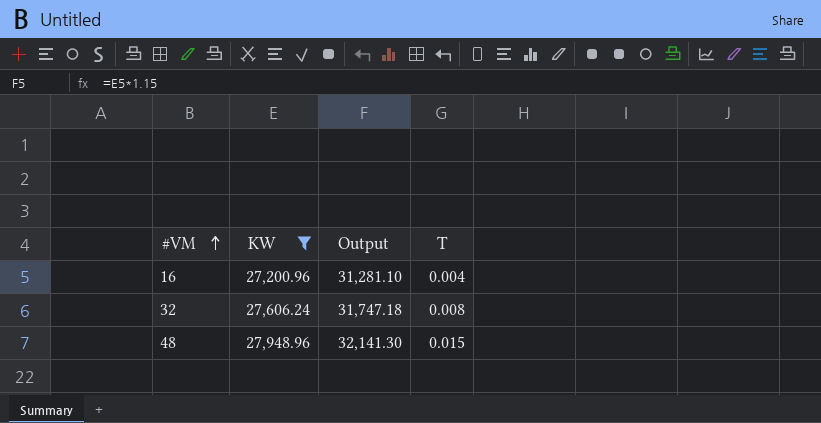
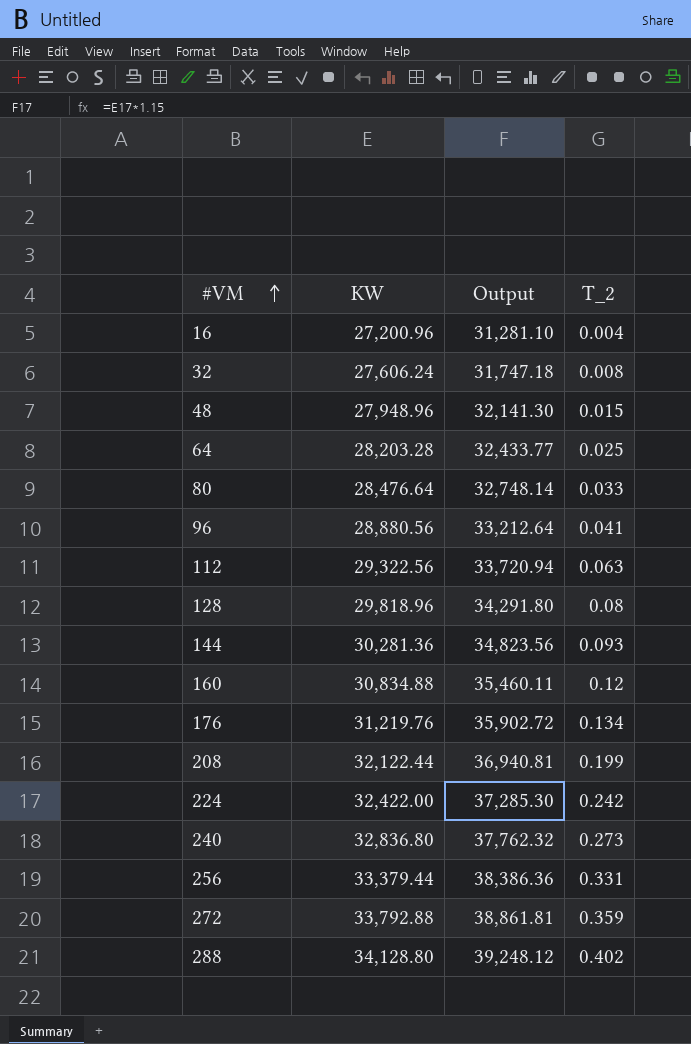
filter: KW <= 27,948.96 -> none
column name: T -> T_2

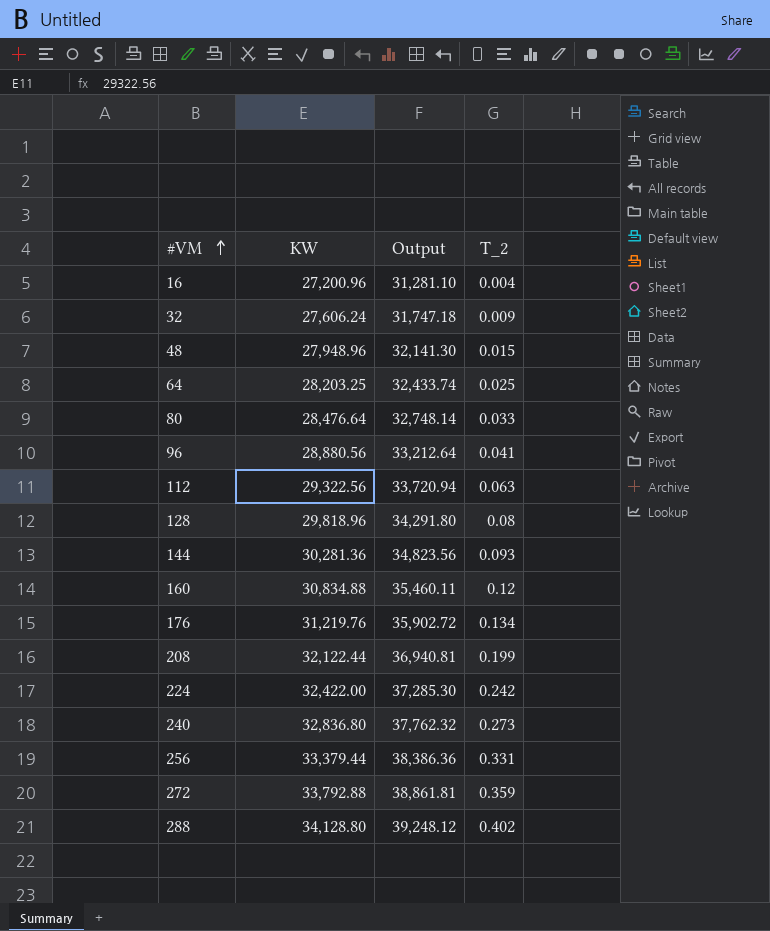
32 | T_2: 0.008 -> 0.009
64 | KW: 28,203.28 -> 28,203.25
64 | Output: 32,433.77 -> 32,433.74

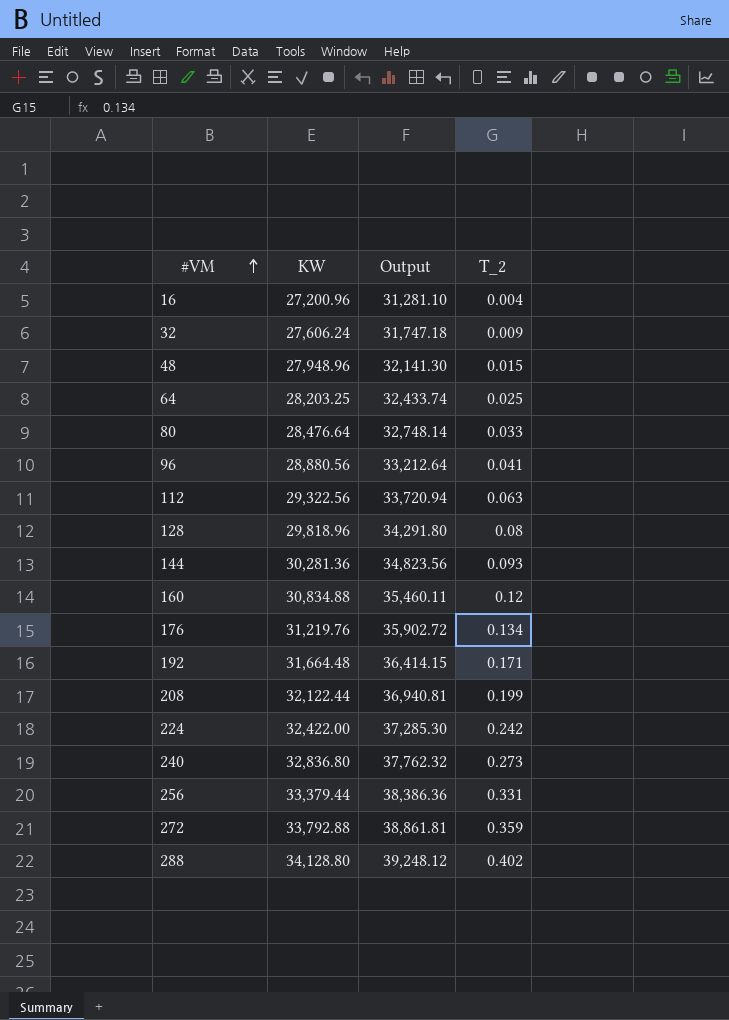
row 192: none -> 31,664.48 | 36,414.15 | 0.171

